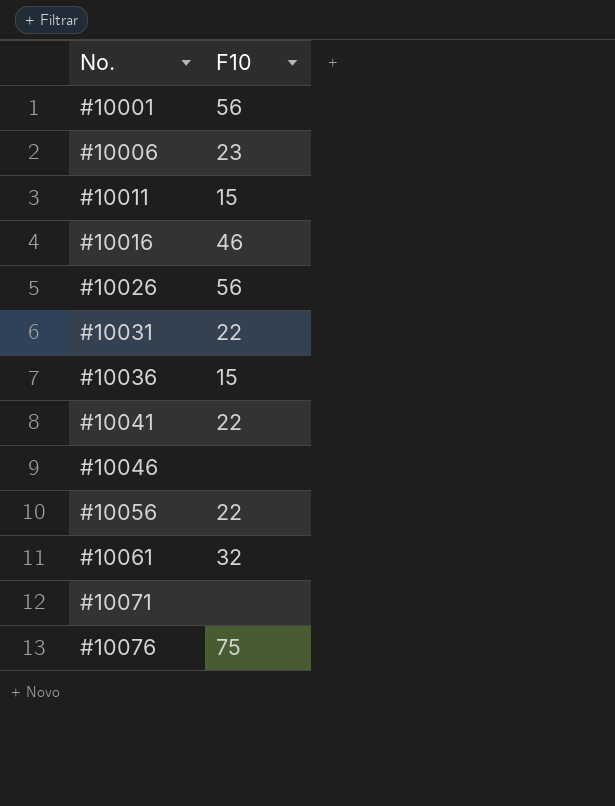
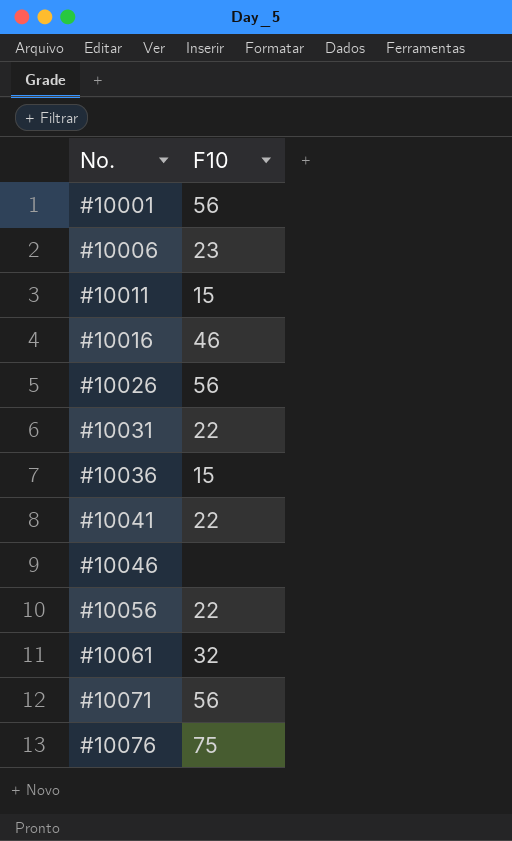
#10071 | F10: none -> 56

